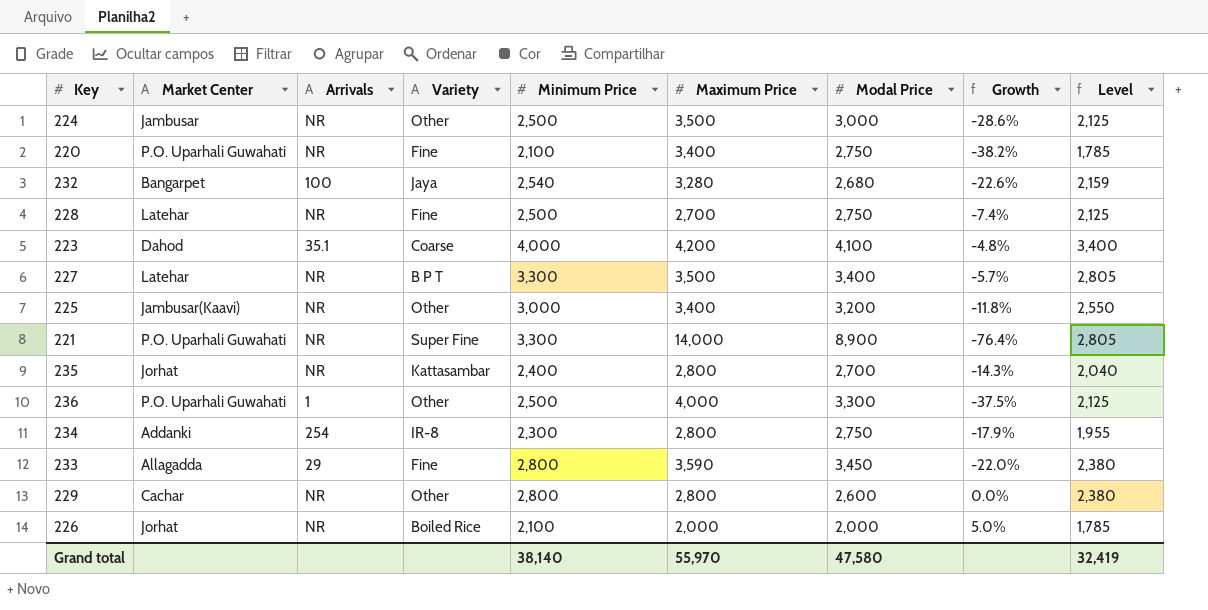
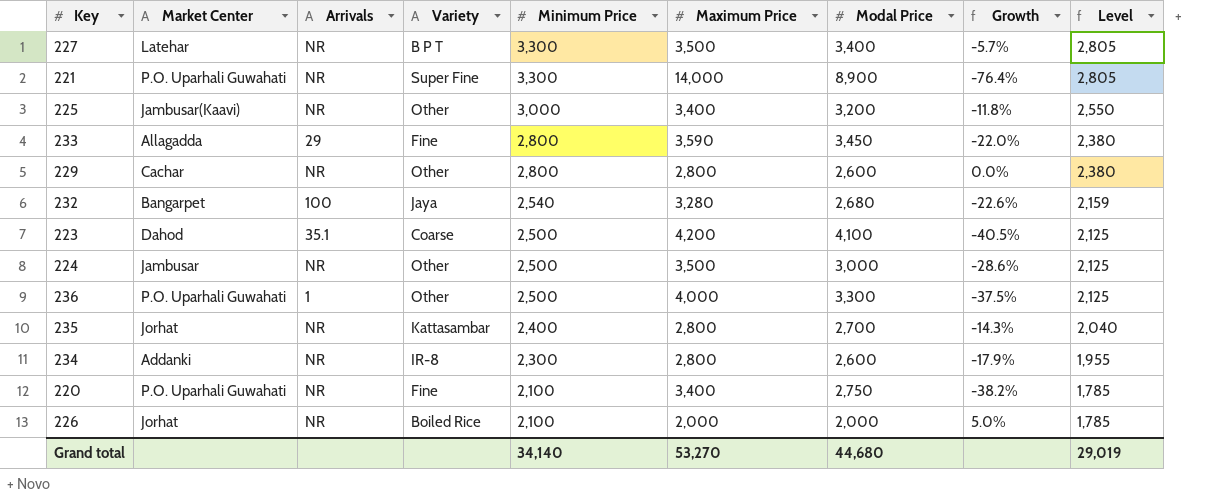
row order: none -> Minimum Price descending
row 228: Latehar | NR | Fine | 2,500 | 2,700 | 2,750 | -7.4% | 2,125 -> none
223 | Minimum Price: 4,000 -> 2,500
223 | Growth: -4.8% -> -40.5%
223 | Level: 3,400 -> 2,125
234 | Arrivals: 254 -> NR
234 | Modal Price: 2,750 -> 2,600
Grand total | Minimum Price: 38,140 -> 34,140
Grand total | Maximum Price: 55,970 -> 53,270
Grand total | Modal Price: 47,580 -> 44,680
Grand total | Level: 32,419 -> 29,019

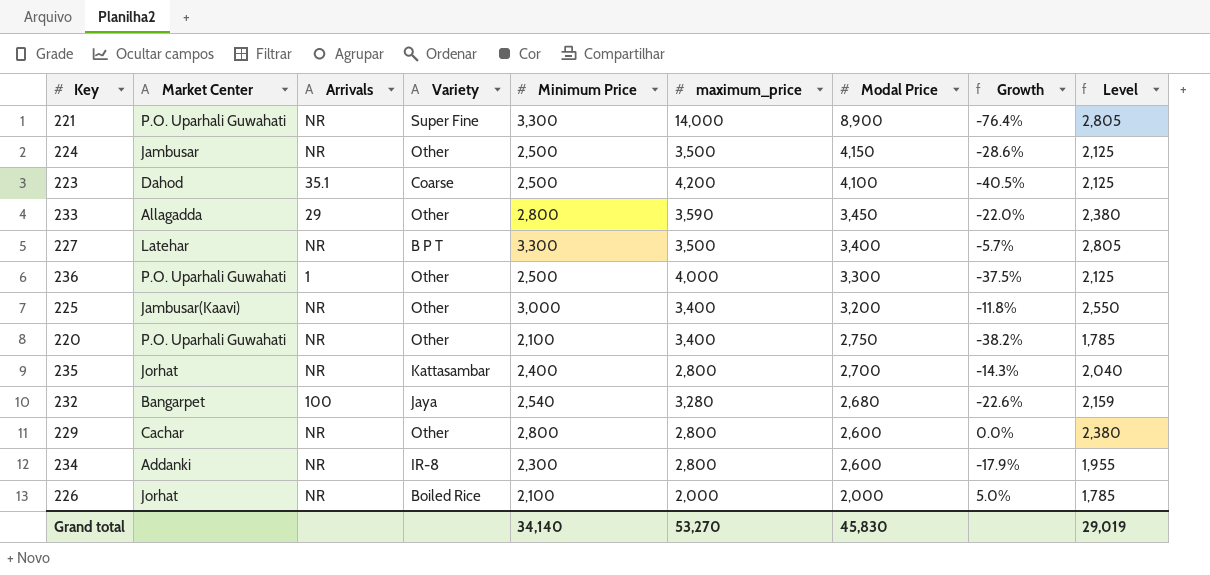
row order: Minimum Price descending -> Modal Price descending
column name: Maximum Price -> maximum_price
224 | Modal Price: 3,000 -> 4,150
233 | Variety: Fine -> Other
220 | Variety: Fine -> Other
Grand total | Modal Price: 44,680 -> 45,830

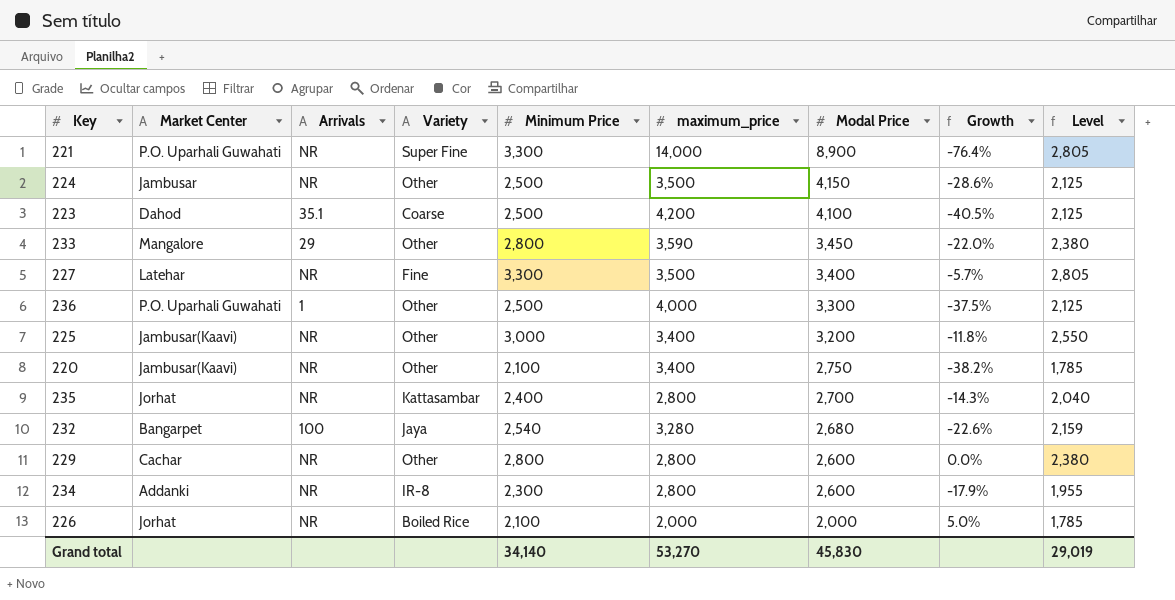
233 | Market Center: Allagadda -> Mangalore
227 | Variety: B P T -> Fine
220 | Market Center: P.O. Uparhali Guwahati -> Jambusar(Kaavi)

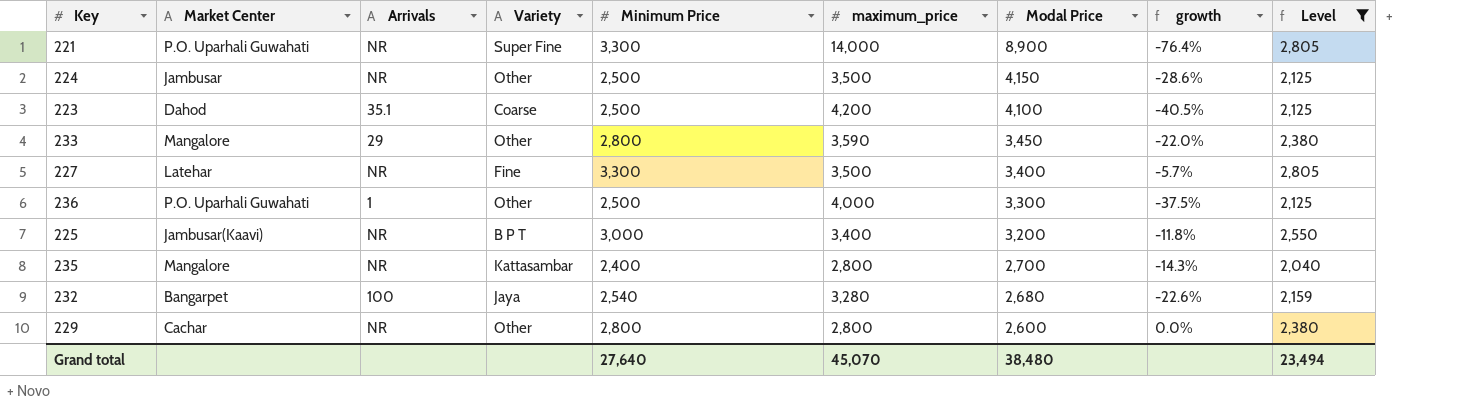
filter: none -> Level >= 2,040
column name: Growth -> growth
225 | Variety: Other -> B P T
235 | Market Center: Jorhat -> Mangalore
Grand total | Minimum Price: 34,140 -> 27,640
Grand total | maximum_price: 53,270 -> 45,070
Grand total | Modal Price: 45,830 -> 38,480
Grand total | Level: 29,019 -> 23,494

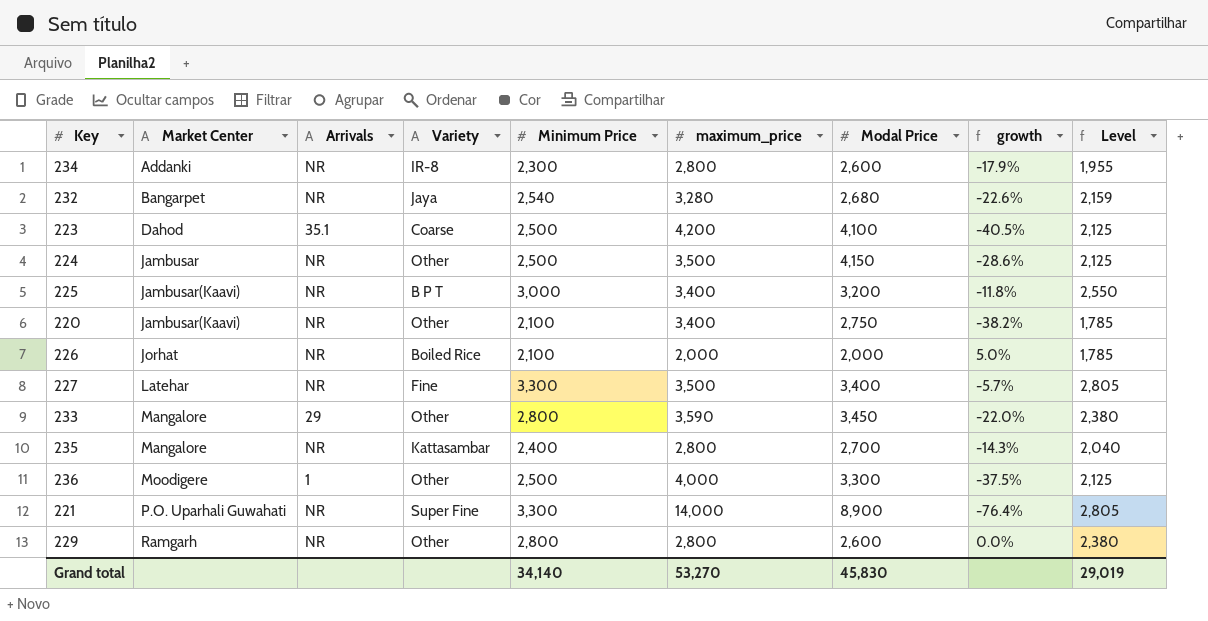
filter: Level >= 2,040 -> none
row order: Modal Price descending -> Market Center ascending
232 | Arrivals: 100 -> NR
236 | Market Center: P.O. Uparhali Guwahati -> Moodigere
229 | Market Center: Cachar -> Ramgarh
Grand total | Minimum Price: 27,640 -> 34,140
Grand total | maximum_price: 45,070 -> 53,270
Grand total | Modal Price: 38,480 -> 45,830
Grand total | Level: 23,494 -> 29,019

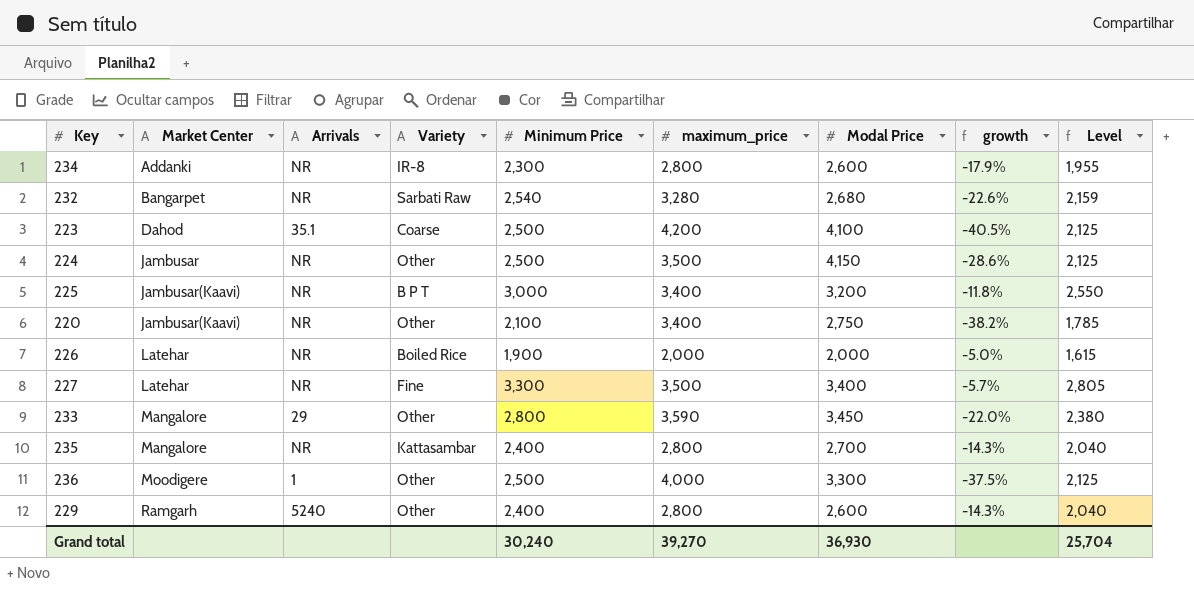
row 221: P.O. Uparhali Guwahati | NR | Super Fine | 3,300 | 14,000 | 8,900 | -76.4% | 2,805 -> none
232 | Variety: Jaya -> Sarbati Raw
226 | Market Center: Jorhat -> Latehar
226 | Minimum Price: 2,100 -> 1,900
226 | growth: 5.0% -> -5.0%
226 | Level: 1,785 -> 1,615
229 | Arrivals: NR -> 5240
229 | Minimum Price: 2,800 -> 2,400
229 | growth: 0.0% -> -14.3%
229 | Level: 2,380 -> 2,040
Grand total | Minimum Price: 34,140 -> 30,240
Grand total | maximum_price: 53,270 -> 39,270
Grand total | Modal Price: 45,830 -> 36,930
Grand total | Level: 29,019 -> 25,704

